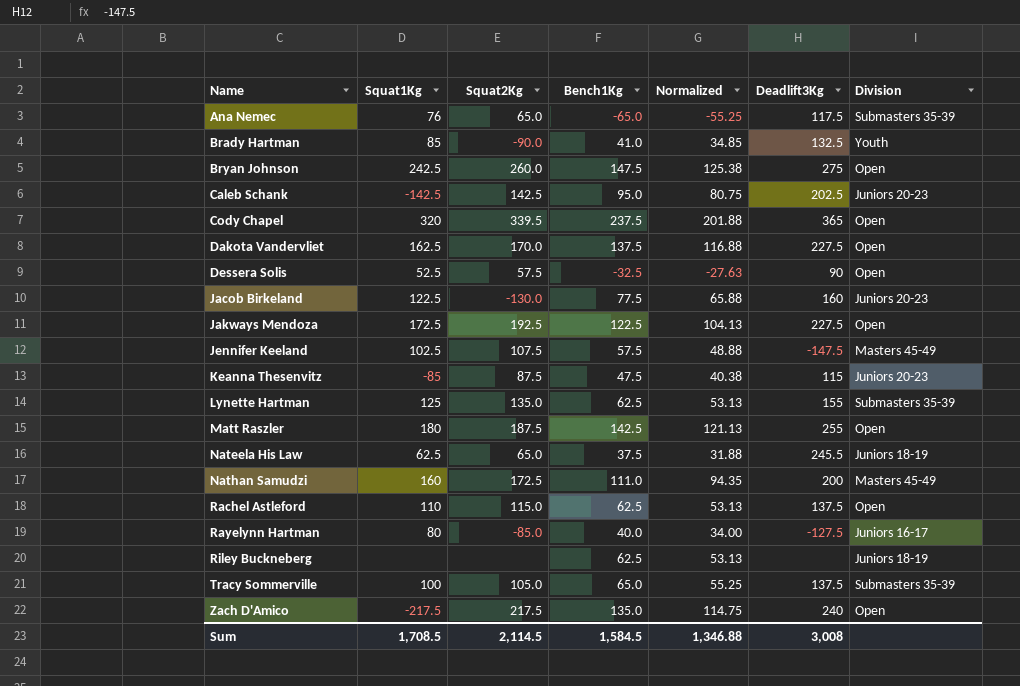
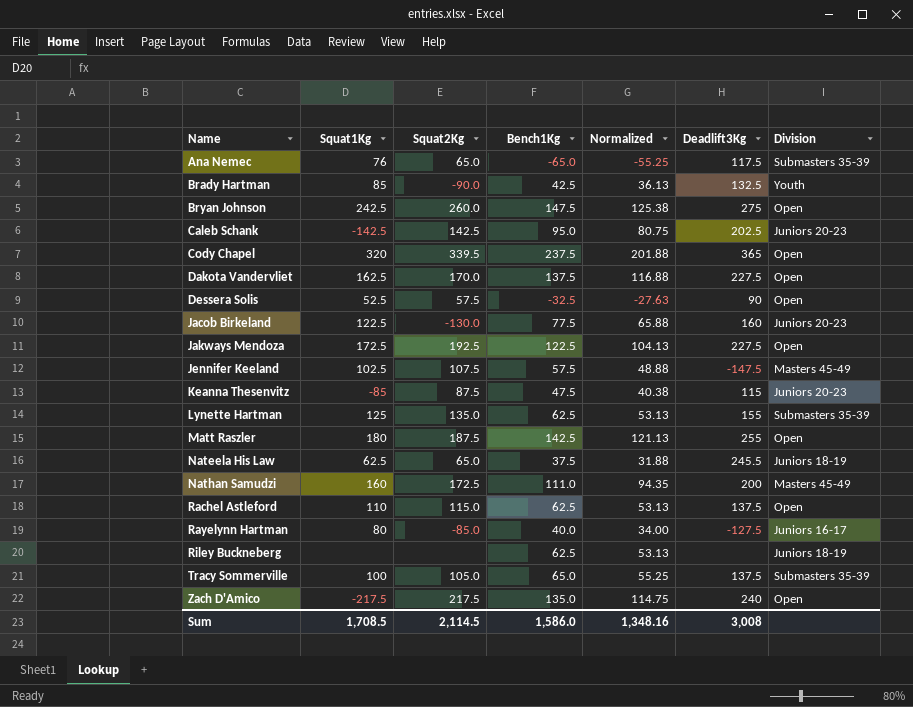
Brady Hartman | Bench1Kg: 41.0 -> 42.5
Brady Hartman | Normalized: 34.85 -> 36.13
Sum | Bench1Kg: 1,584.5 -> 1,586.0
Sum | Normalized: 1,346.88 -> 1,348.16

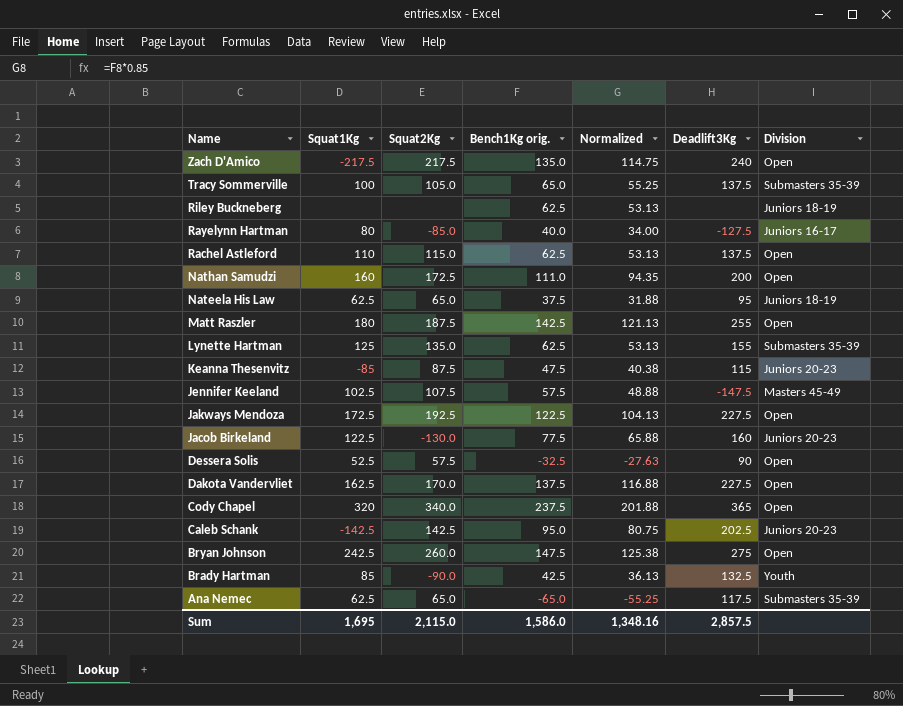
row order: Name ascending -> Name descending
column name: Bench1Kg -> Bench1Kg orig.
Nathan Samudzi | Division: Masters 45-49 -> Open
Nateela His Law | Deadlift3Kg: 245.5 -> 95
Cody Chapel | Squat2Kg: 339.5 -> 340.0
Ana Nemec | Squat1Kg: 76 -> 62.5
Sum | Squat1Kg: 1,708.5 -> 1,695
Sum | Squat2Kg: 2,114.5 -> 2,115.0
Sum | Deadlift3Kg: 3,008 -> 2,857.5

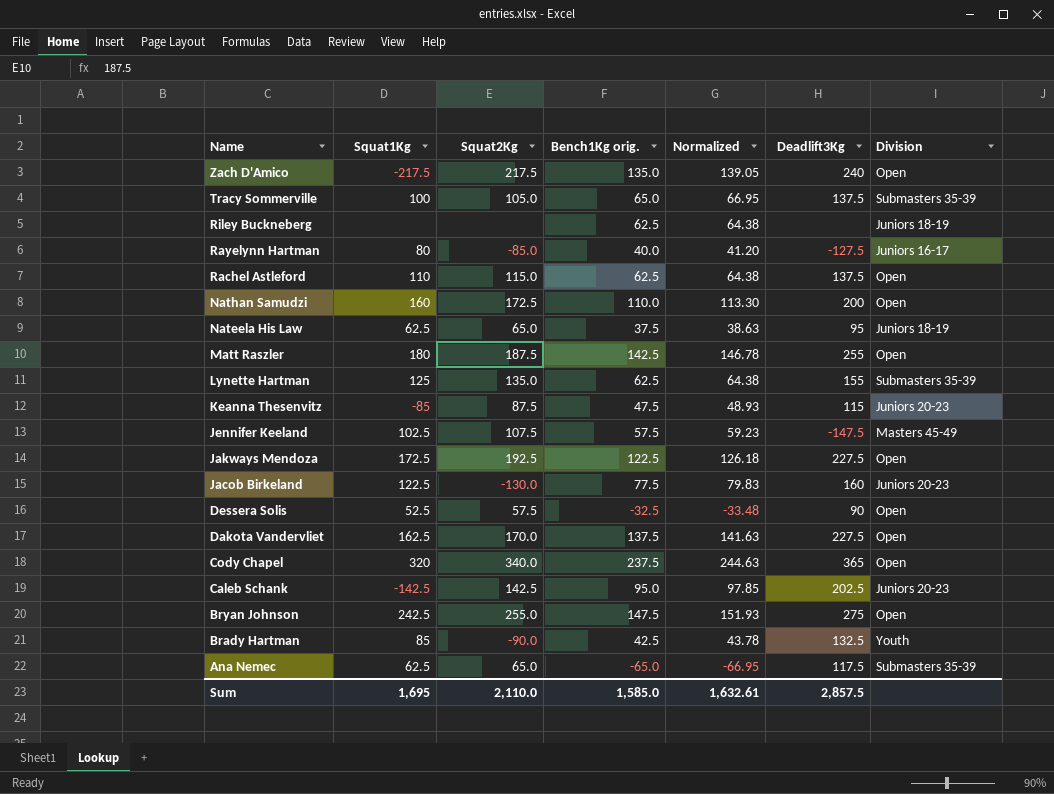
column Normalized | formula: [Bench1Kg orig.] * 0.85 -> [Bench1Kg orig.] * 1.03
Nathan Samudzi | Bench1Kg orig.: 111.0 -> 110.0
Bryan Johnson | Squat2Kg: 260.0 -> 255.0
Sum | Squat2Kg: 2,115.0 -> 2,110.0
Sum | Bench1Kg orig.: 1,586.0 -> 1,585.0
Sum | Normalized: 1,348.16 -> 1,632.61

